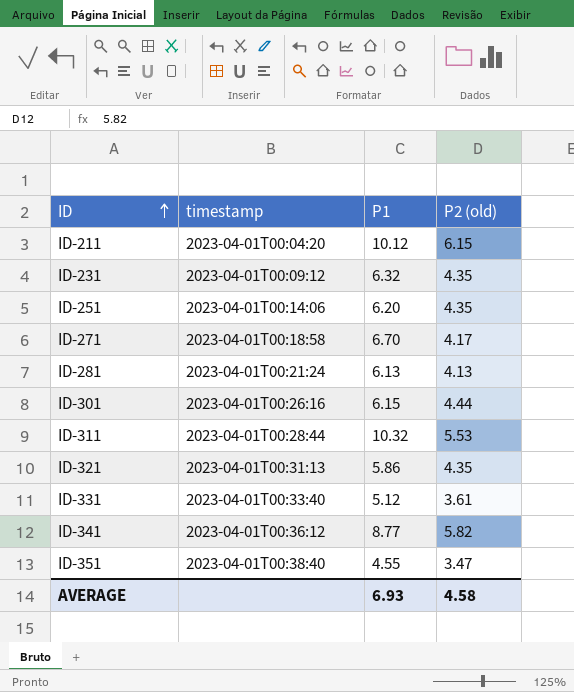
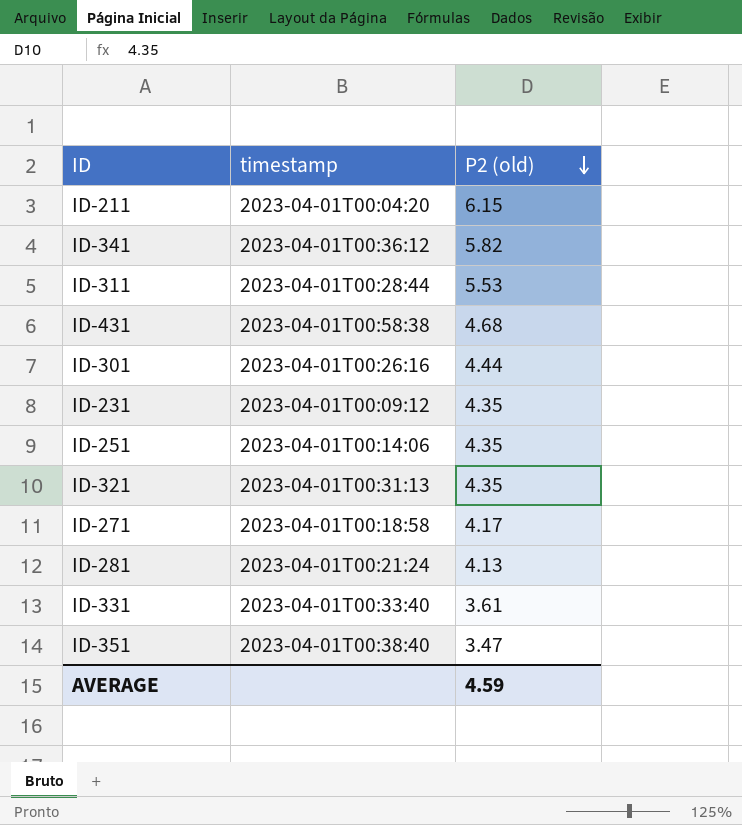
row order: ID ascending -> P2 (old) descending
column P1 | position: 3 -> none
row ID-431: none -> 2023-04-01T00:58:38 | 4.68
AVERAGE | P2 (old): 4.58 -> 4.59

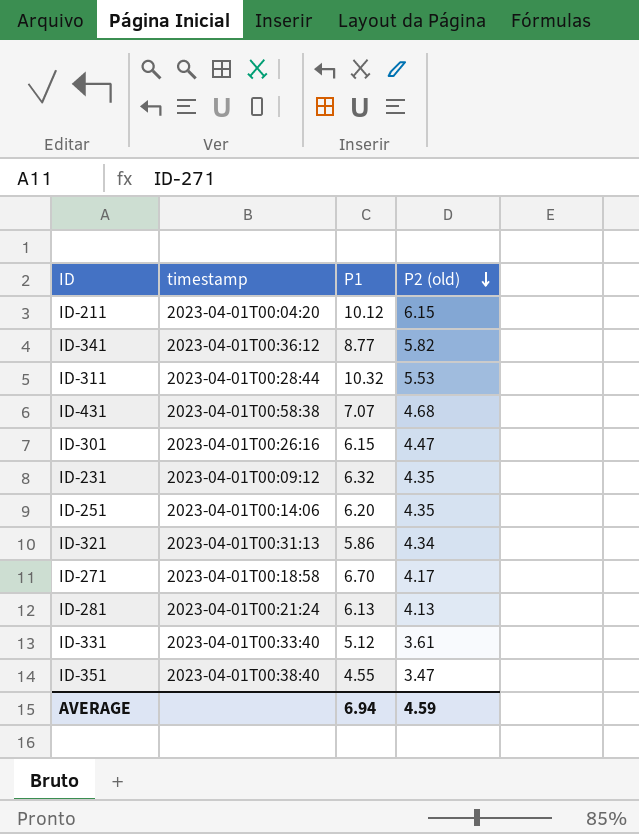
column P1 | position: none -> 3
ID-301 | P2 (old): 4.44 -> 4.47
ID-321 | P2 (old): 4.35 -> 4.34

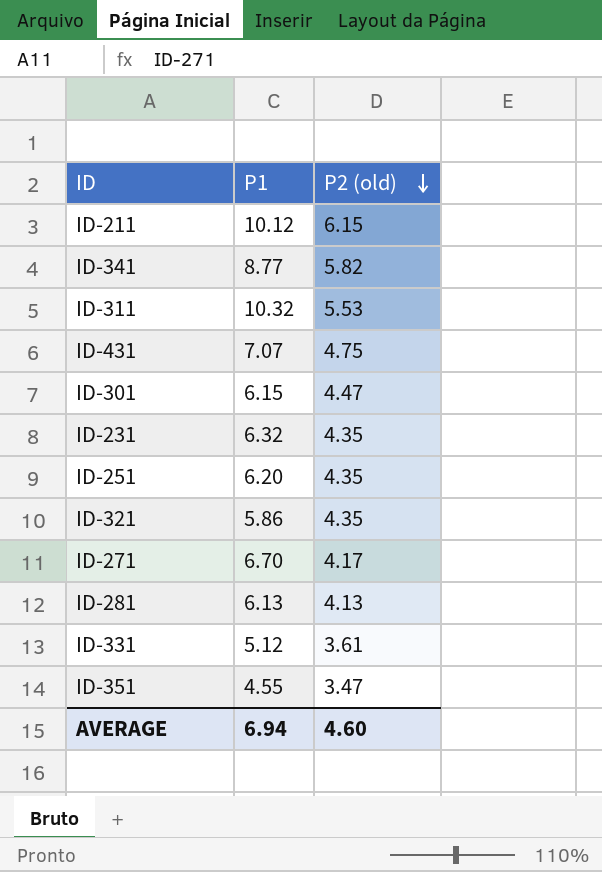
column timestamp | position: 2 -> none
ID-431 | P2 (old): 4.68 -> 4.75
ID-321 | P2 (old): 4.34 -> 4.35
AVERAGE | P2 (old): 4.59 -> 4.60

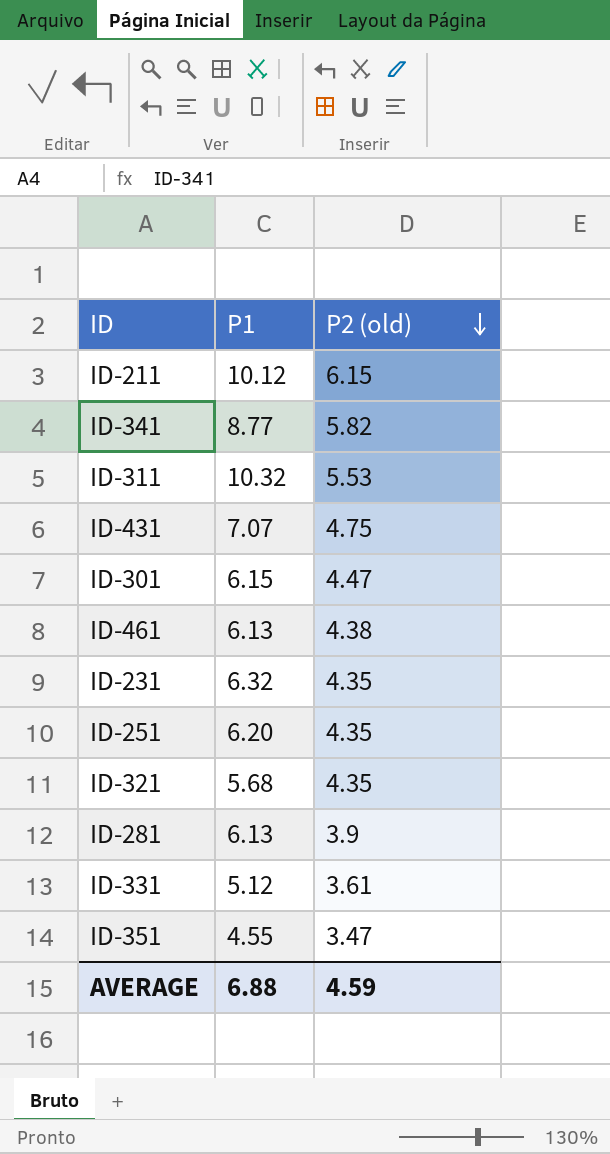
row ID-271: 6.70 | 4.17 -> none
row ID-461: none -> 6.13 | 4.38
ID-321 | P1: 5.86 -> 5.68
ID-281 | P2 (old): 4.13 -> 3.9
AVERAGE | P1: 6.94 -> 6.88
AVERAGE | P2 (old): 4.60 -> 4.59

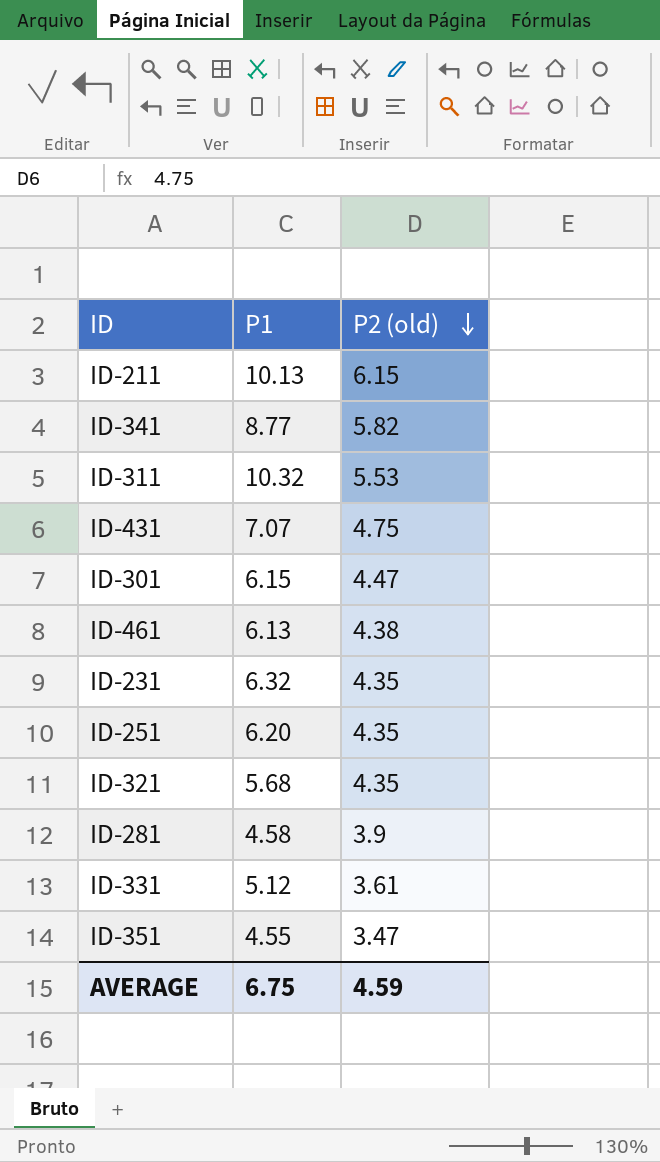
ID-211 | P1: 10.12 -> 10.13
ID-281 | P1: 6.13 -> 4.58
AVERAGE | P1: 6.88 -> 6.75

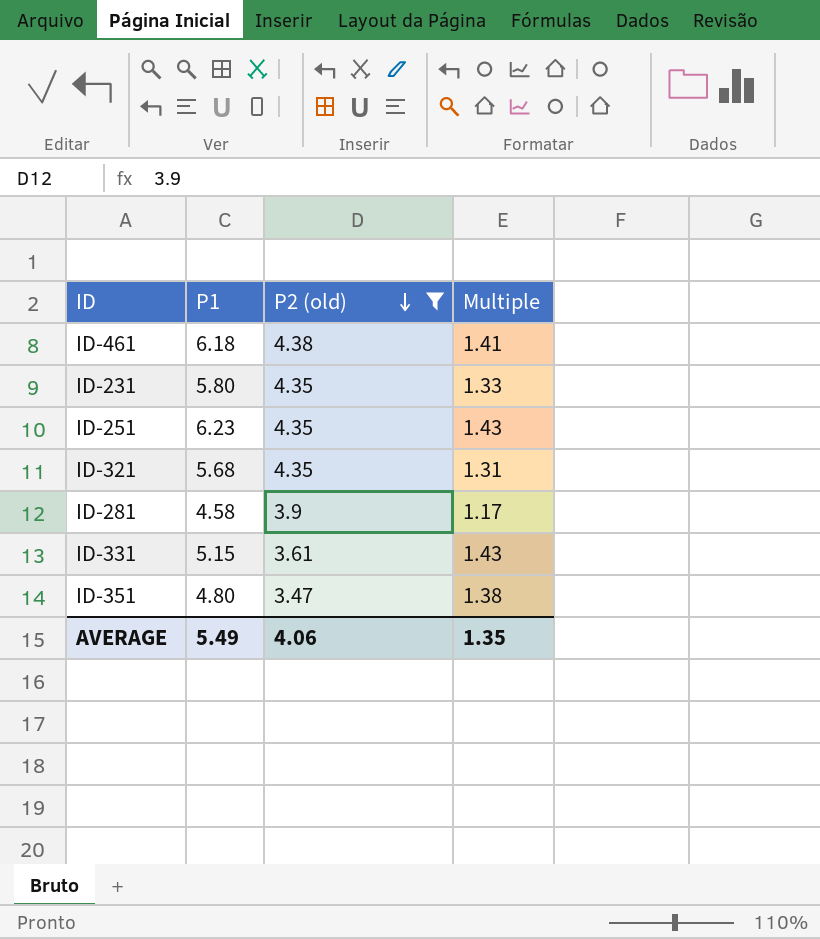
filter: none -> P2 (old) <= 4.38
column Multiple | formula: none -> [P1] / [P2 (old)]
ID-461 | P1: 6.13 -> 6.18
ID-231 | P1: 6.32 -> 5.80
ID-251 | P1: 6.20 -> 6.23
ID-331 | P1: 5.12 -> 5.15
ID-351 | P1: 4.55 -> 4.80
AVERAGE | P1: 6.75 -> 5.49
AVERAGE | P2 (old): 4.59 -> 4.06

